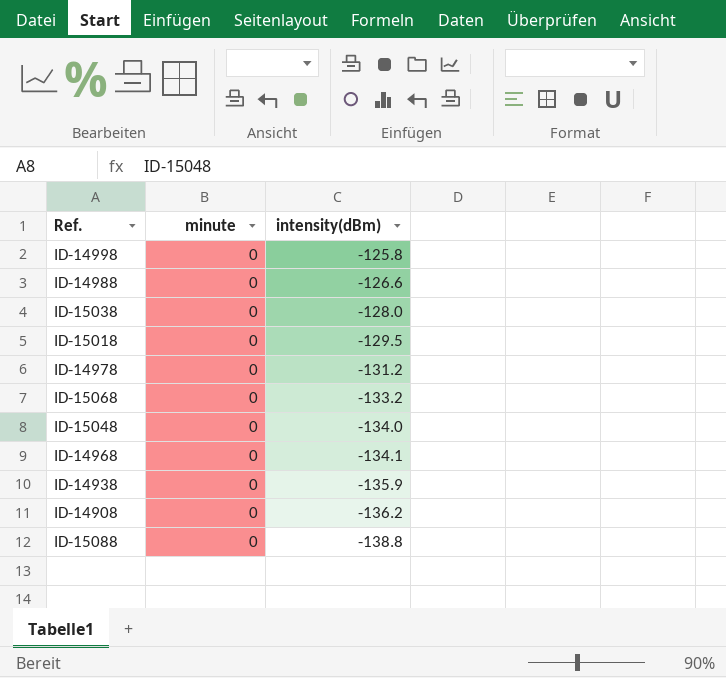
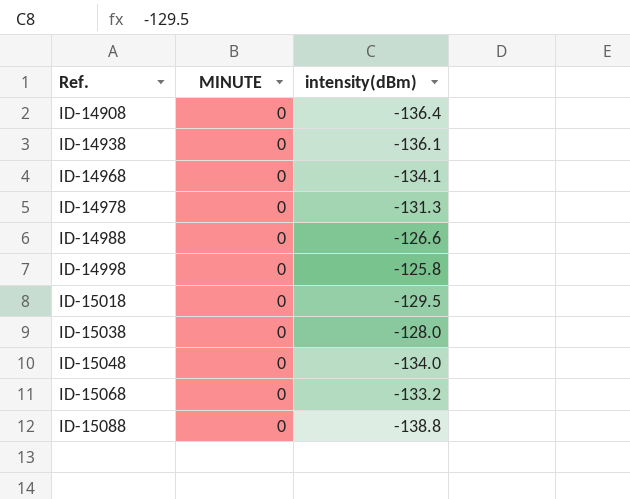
row order: intensity(dBm) descending -> Ref. ascending
column name: minute -> MINUTE
ID-14908 | intensity(dBm): -136.2 -> -136.4
ID-14938 | intensity(dBm): -135.9 -> -136.1
ID-14978 | intensity(dBm): -131.2 -> -131.3

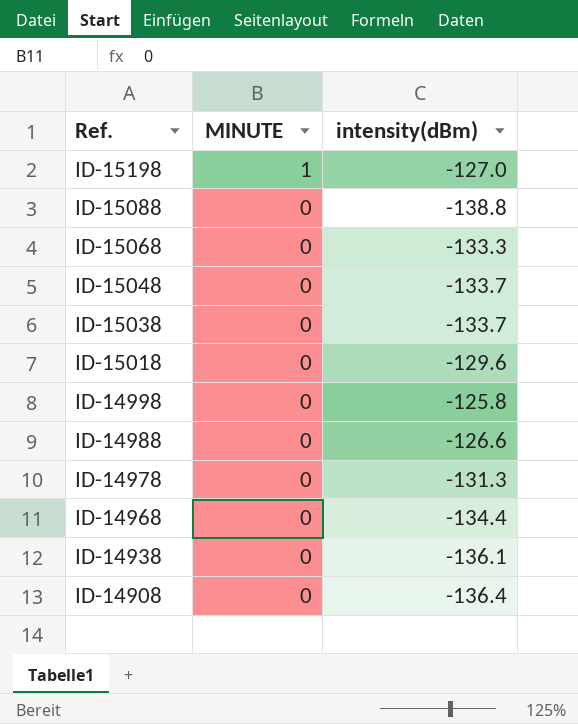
row order: Ref. ascending -> Ref. descending
row ID-15198: none -> 1 | -127.0
ID-15068 | intensity(dBm): -133.2 -> -133.3
ID-15048 | intensity(dBm): -134.0 -> -133.7
ID-15038 | intensity(dBm): -128.0 -> -133.7
ID-15018 | intensity(dBm): -129.5 -> -129.6
ID-14968 | intensity(dBm): -134.1 -> -134.4

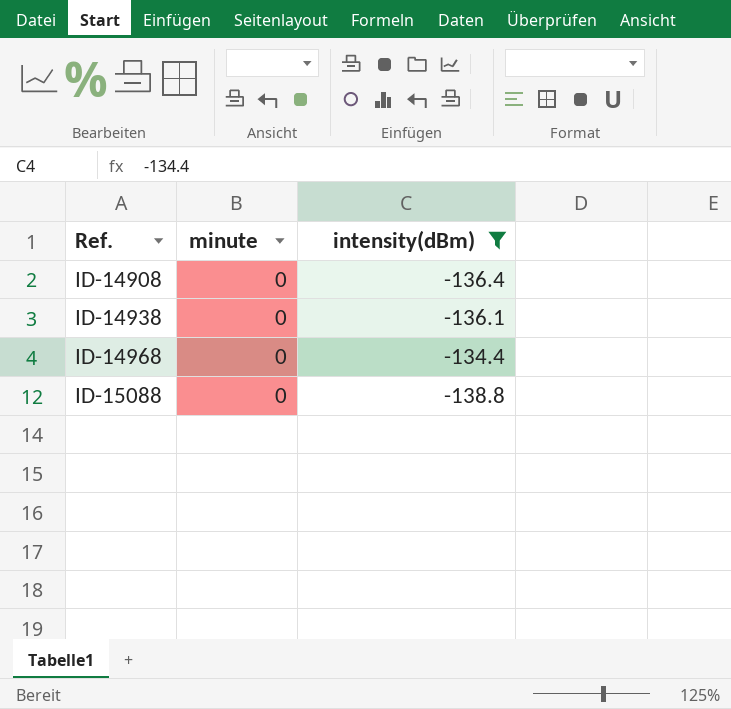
filter: none -> intensity(dBm) <= -134.4
row order: Ref. descending -> Ref. ascending
column name: MINUTE -> minute

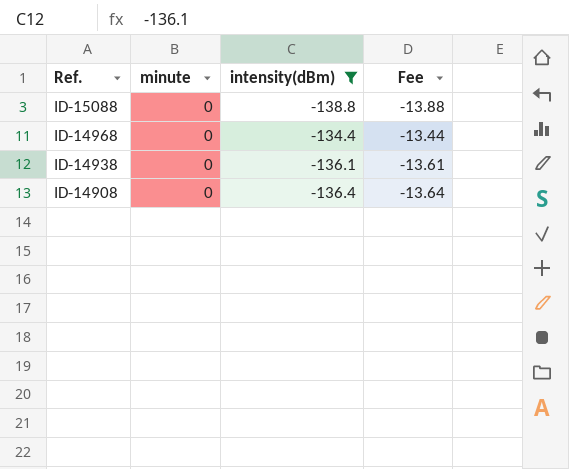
row order: Ref. ascending -> Ref. descending
column Fee | formula: none -> [intensity(dBm)] * 0.1

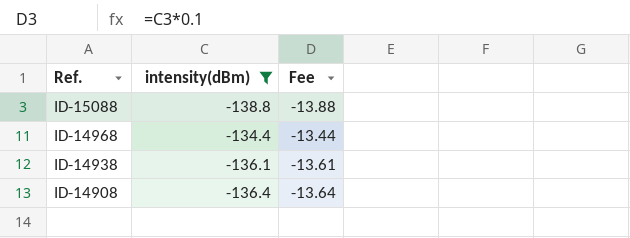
column minute | position: 2 -> none

